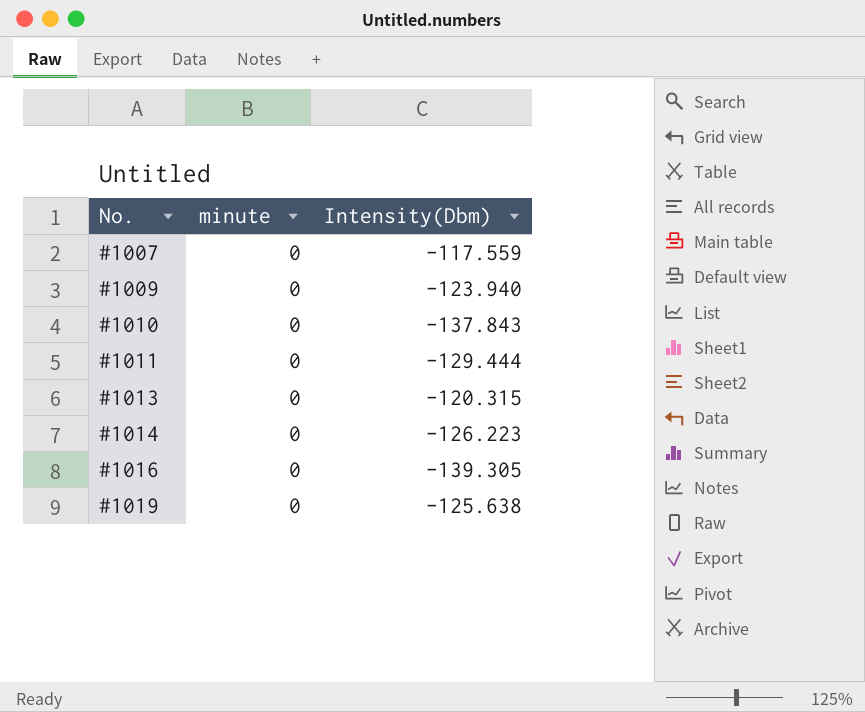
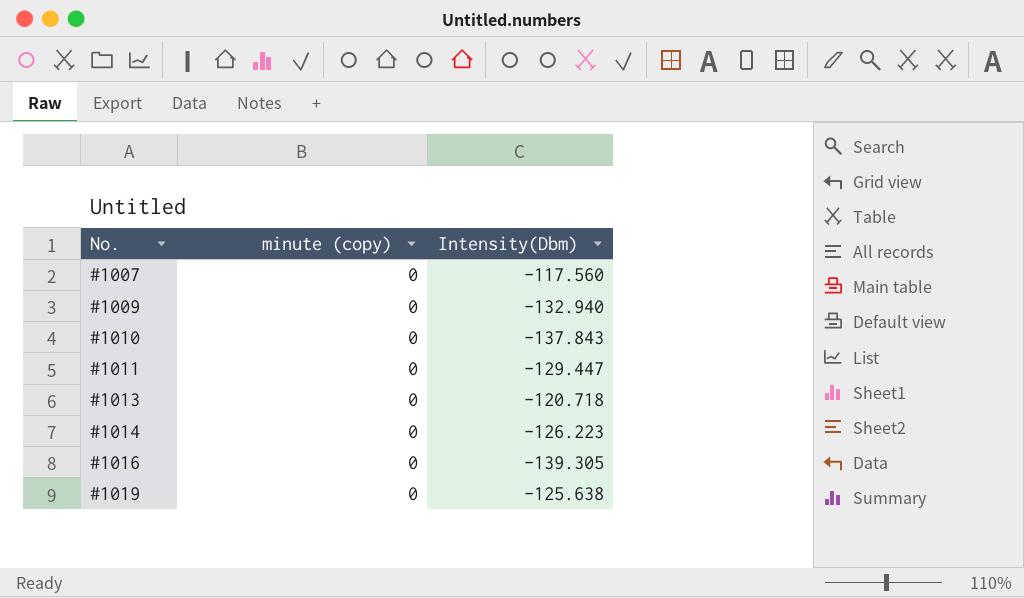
column name: minute -> minute (copy)
#1007 | Intensity(Dbm): -117.559 -> -117.560
#1009 | Intensity(Dbm): -123.940 -> -132.940
#1011 | Intensity(Dbm): -129.444 -> -129.447
#1013 | Intensity(Dbm): -120.315 -> -120.718

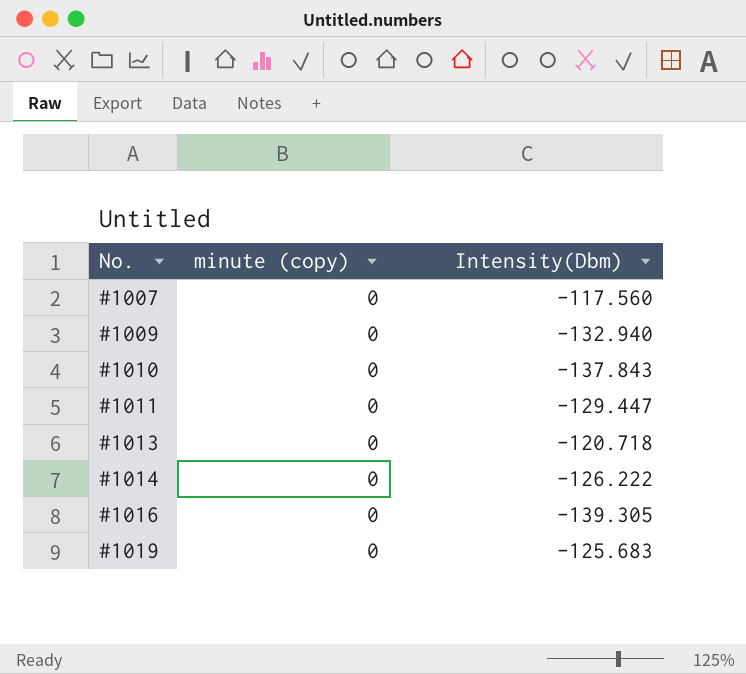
#1014 | Intensity(Dbm): -126.223 -> -126.222
#1019 | Intensity(Dbm): -125.638 -> -125.683

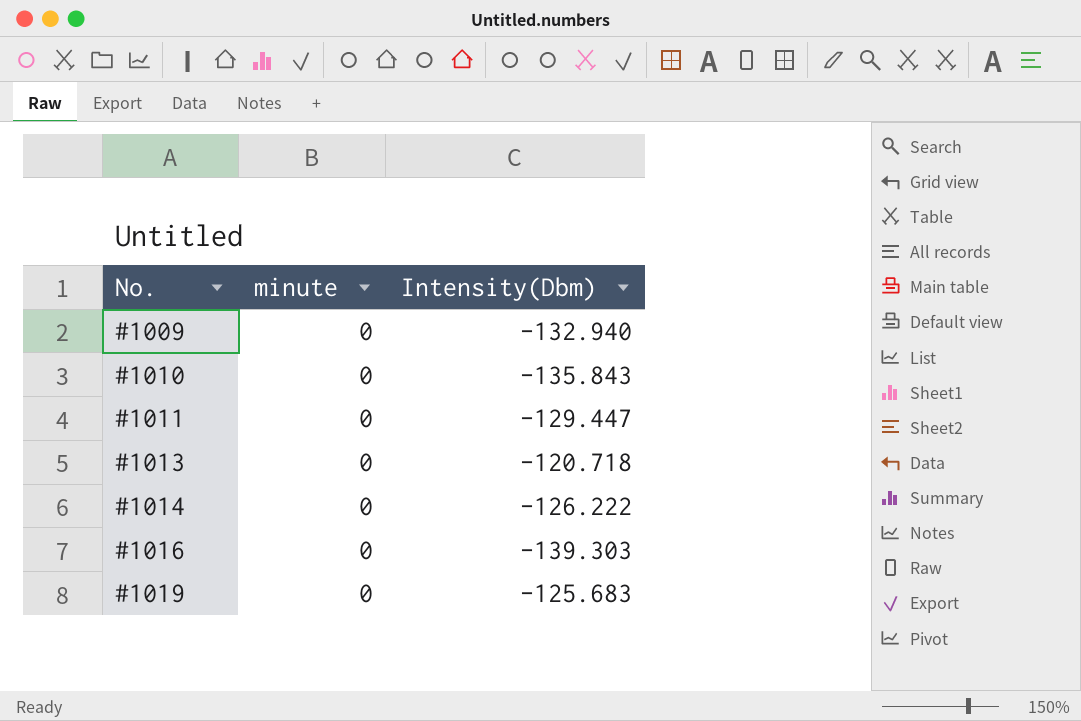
column name: minute (copy) -> minute
row #1007: 0 | -117.560 -> none
#1010 | Intensity(Dbm): -137.843 -> -135.843
#1016 | Intensity(Dbm): -139.305 -> -139.303

